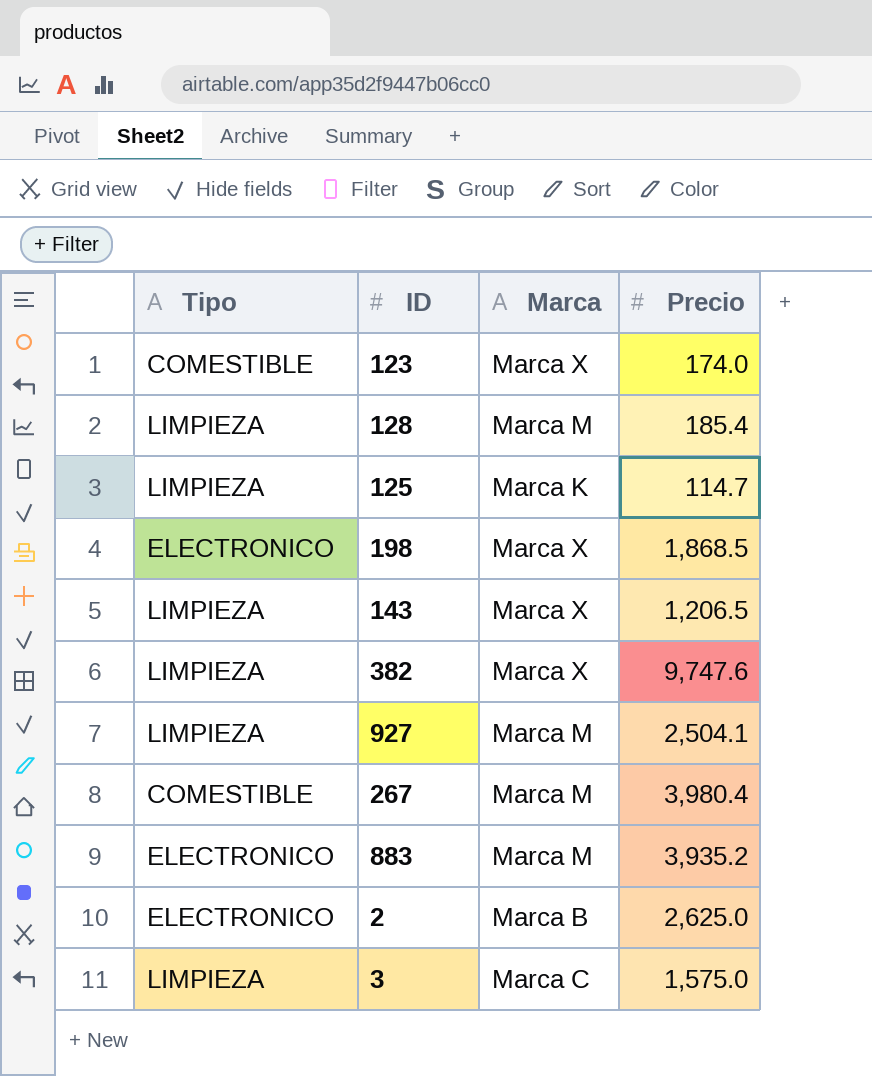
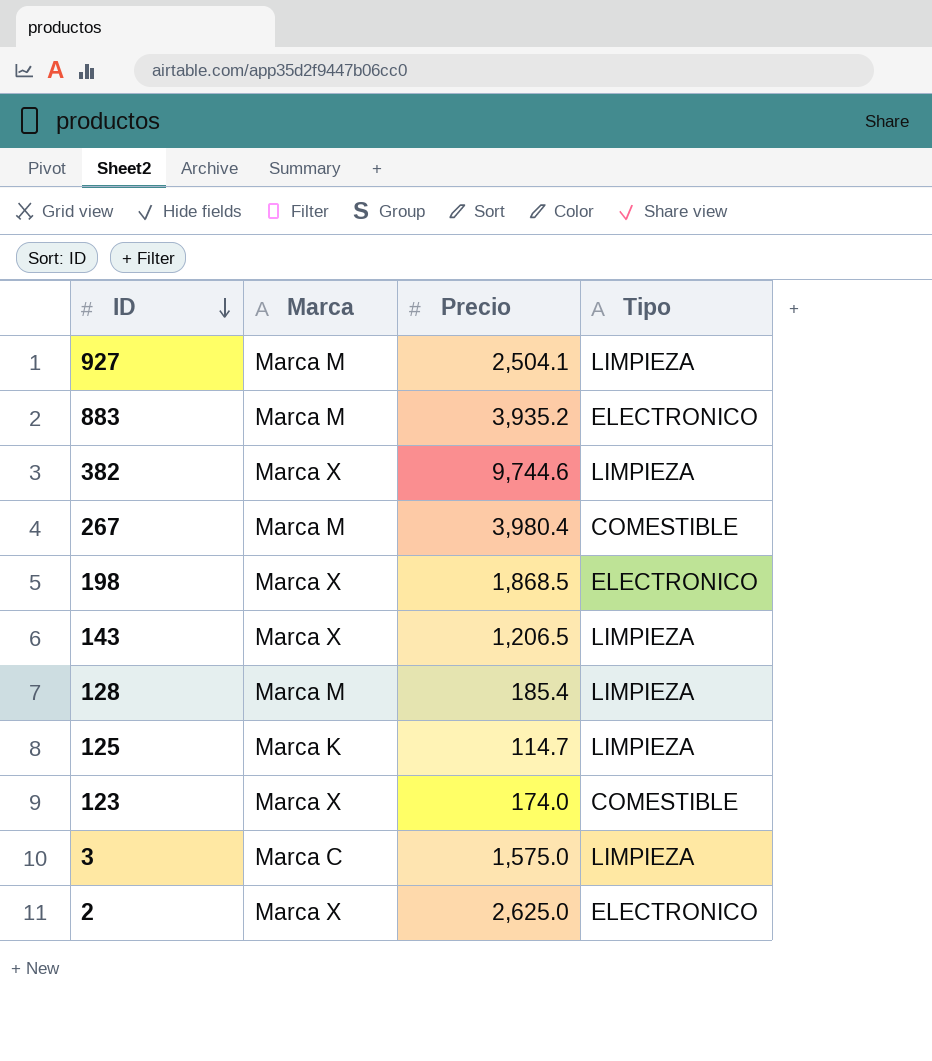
row order: none -> ID descending
column Tipo | position: 1 -> 4
382 | Precio: 9,747.6 -> 9,744.6
2 | Marca: Marca B -> Marca X

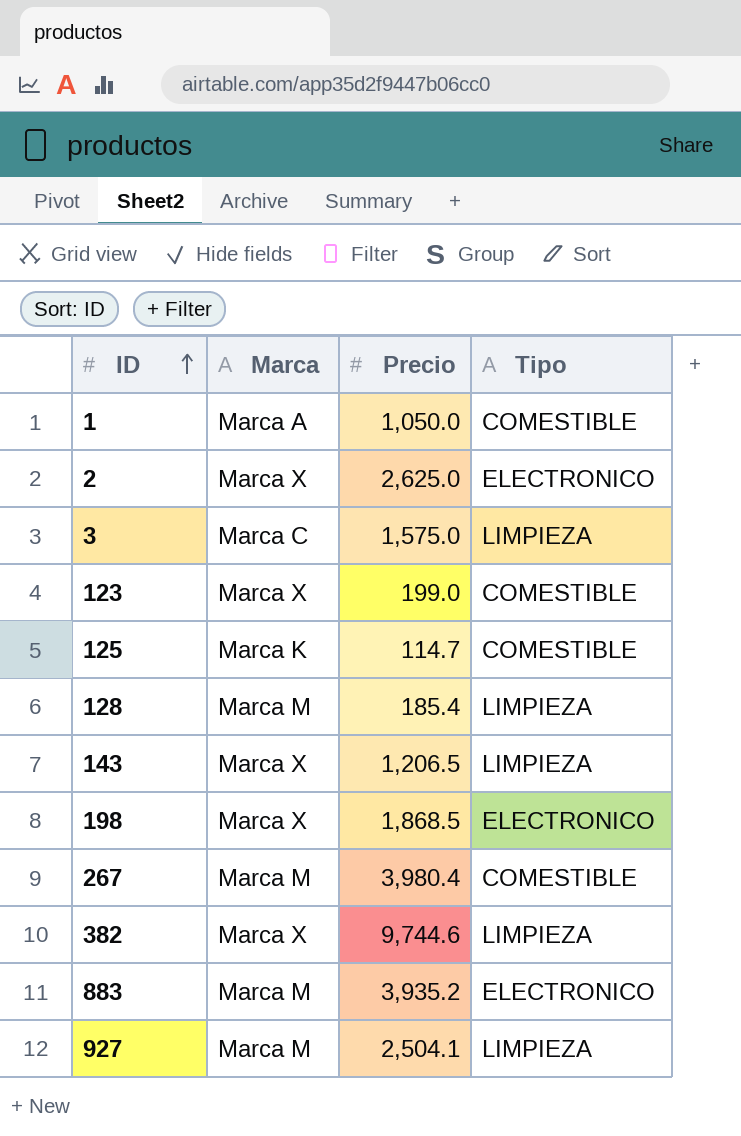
row order: ID descending -> ID ascending
row 1: none -> Marca A | 1,050.0 | COMESTIBLE
123 | Precio: 174.0 -> 199.0
125 | Tipo: LIMPIEZA -> COMESTIBLE

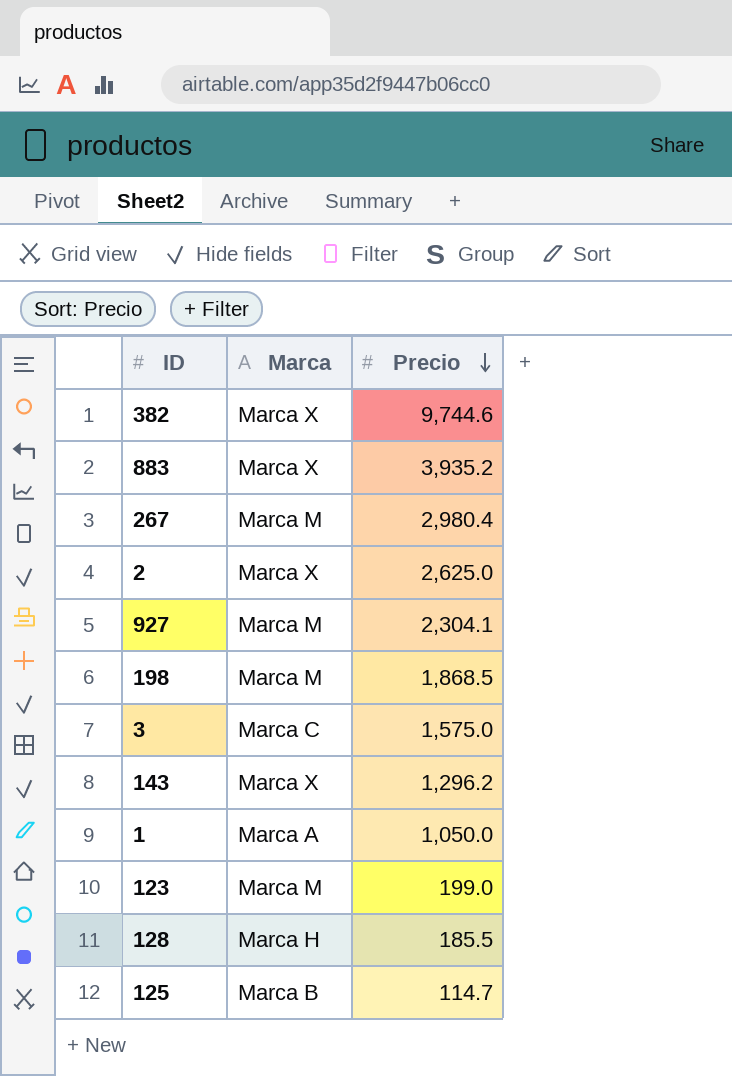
row order: ID ascending -> Precio descending
column Tipo | position: 4 -> none
883 | Marca: Marca M -> Marca X
267 | Precio: 3,980.4 -> 2,980.4
927 | Precio: 2,504.1 -> 2,304.1
198 | Marca: Marca X -> Marca M
143 | Precio: 1,206.5 -> 1,296.2
123 | Marca: Marca X -> Marca M
128 | Marca: Marca M -> Marca H
128 | Precio: 185.4 -> 185.5
125 | Marca: Marca K -> Marca B

